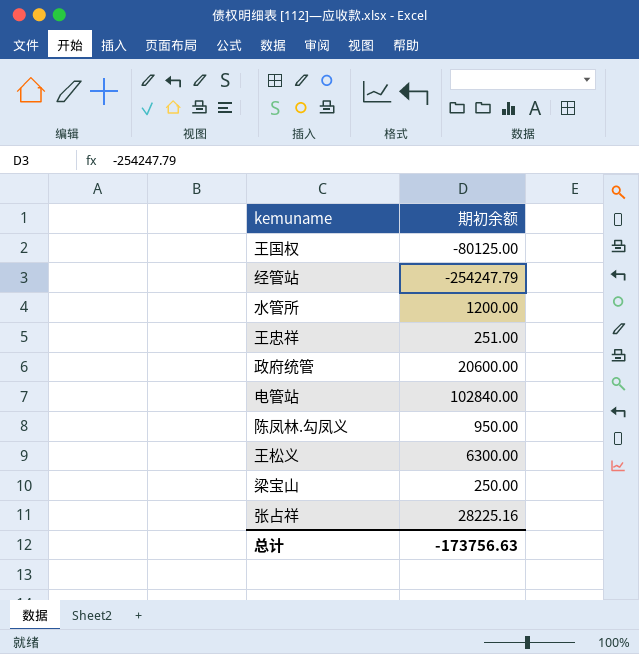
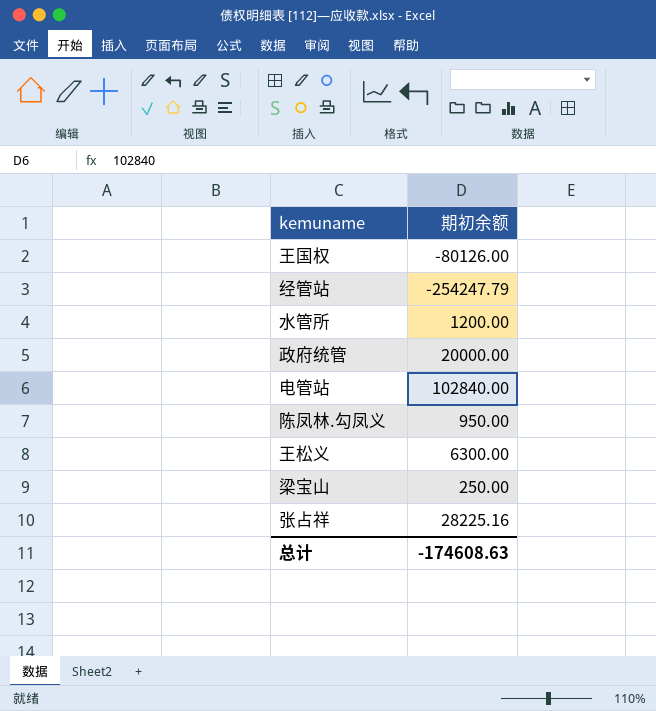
row 王忠祥: 251.00 -> none
王国权 | 期初余额: -80125.00 -> -80126.00
政府统管 | 期初余额: 20600.00 -> 20000.00
总计 | 期初余额: -173756.63 -> -174608.63

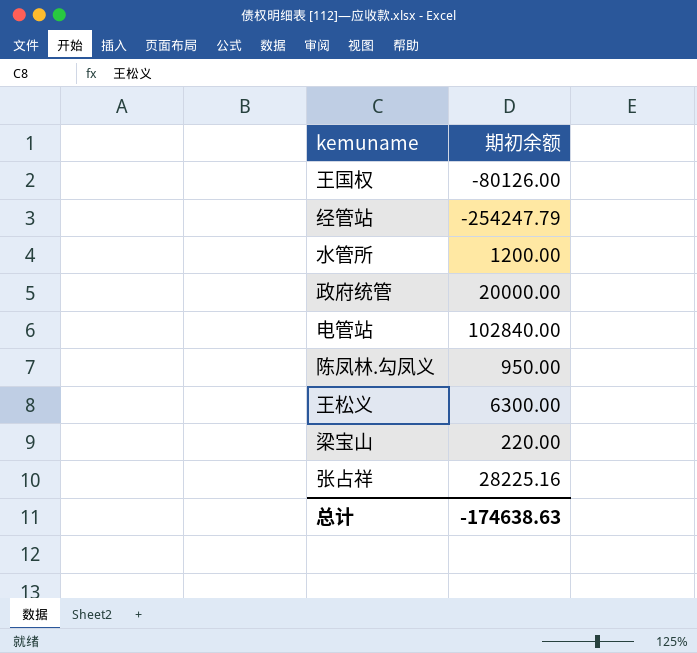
梁宝山 | 期初余额: 250.00 -> 220.00
总计 | 期初余额: -174608.63 -> -174638.63

